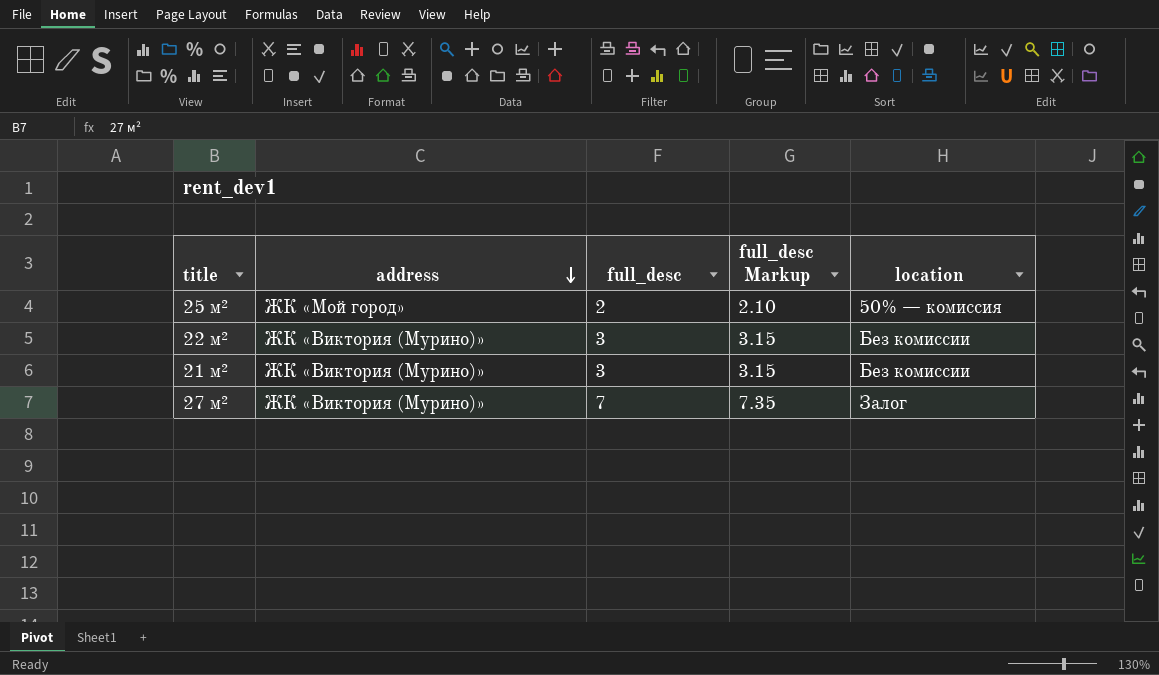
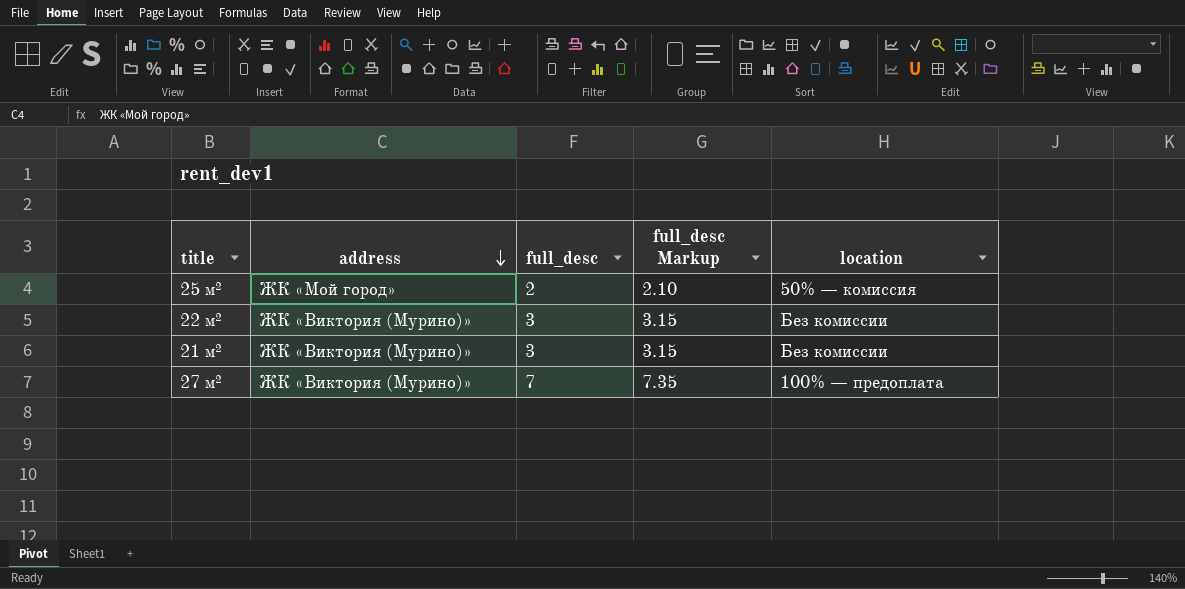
27 м² | location: Залог -> 100% — предоплата

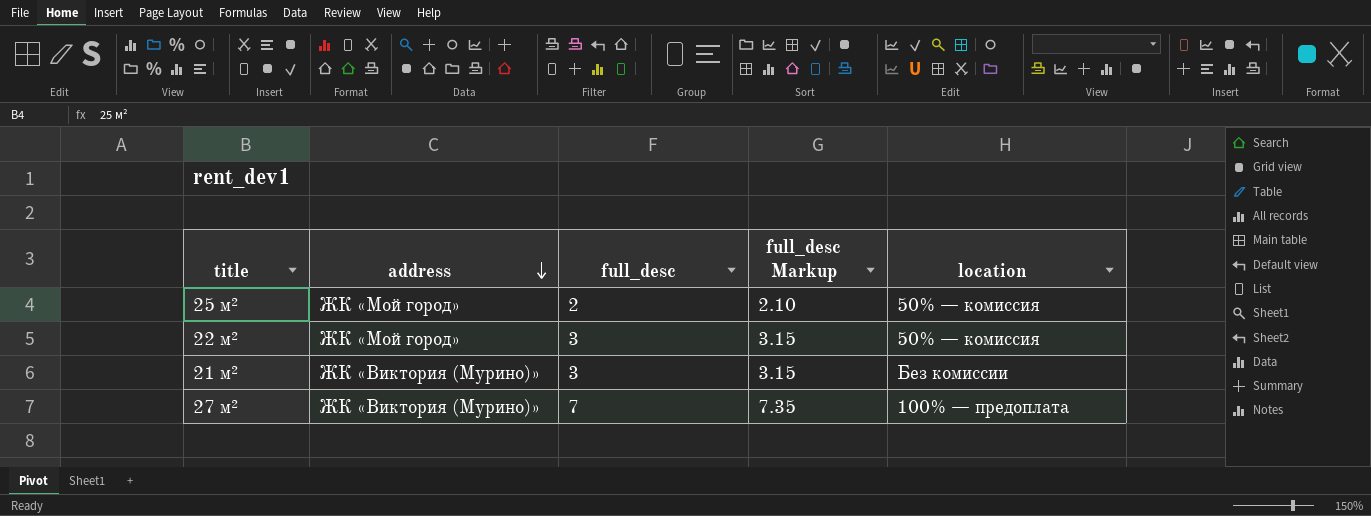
22 м² | address: ЖК «Виктория (Мурино)» -> ЖК «Мой город»
22 м² | location: Без комиссии -> 50% — комиссия

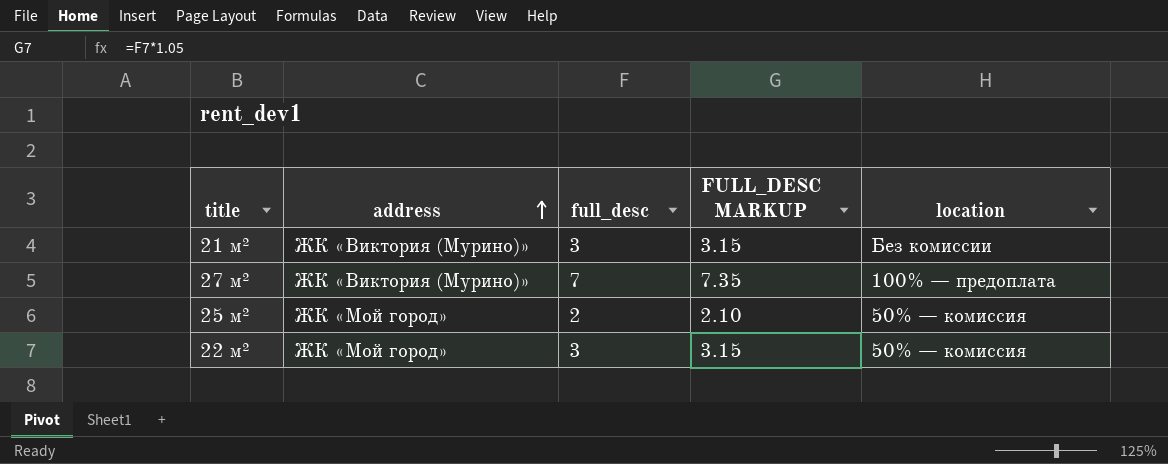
row order: address descending -> address ascending
column name: full_desc Markup -> FULL_DESC MARKUP

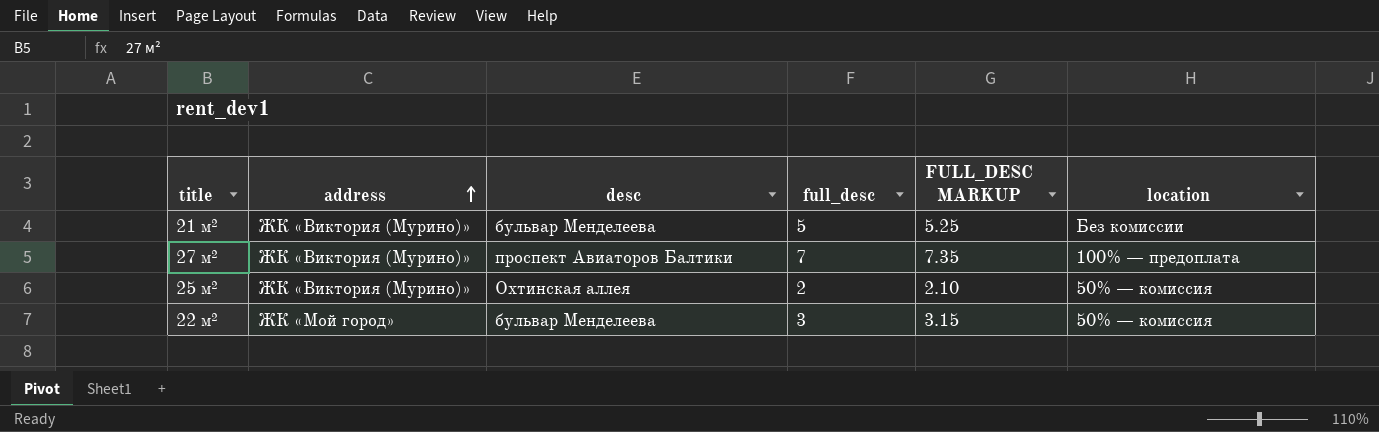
column desc | position: none -> 3
21 м² | full_desc: 3 -> 5
21 м² | FULL_DESC MARKUP: 3.15 -> 5.25
25 м² | address: ЖК «Мой город» -> ЖК «Виктория (Мурино)»

